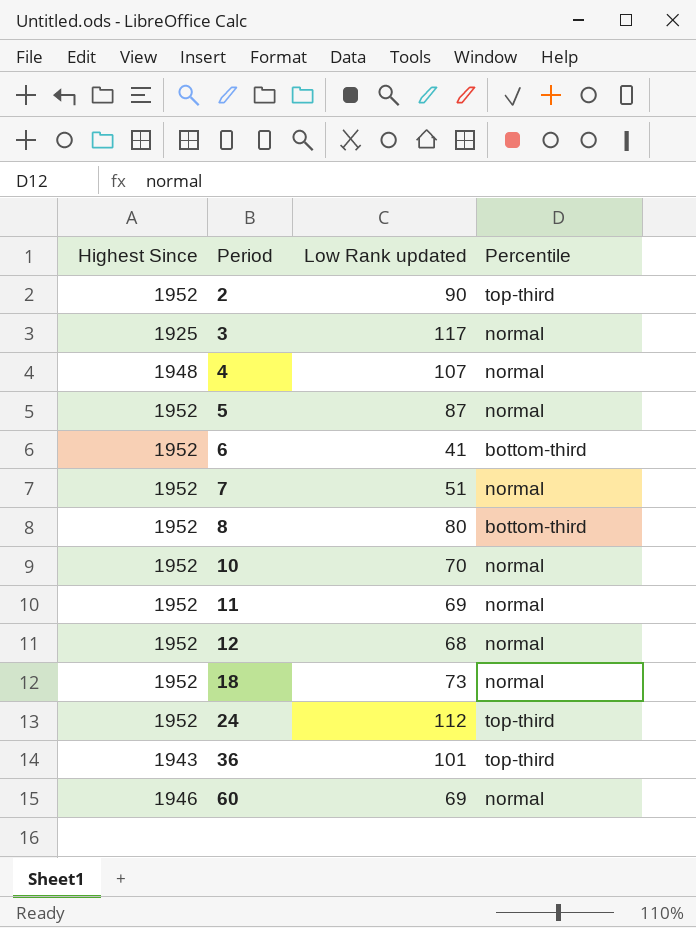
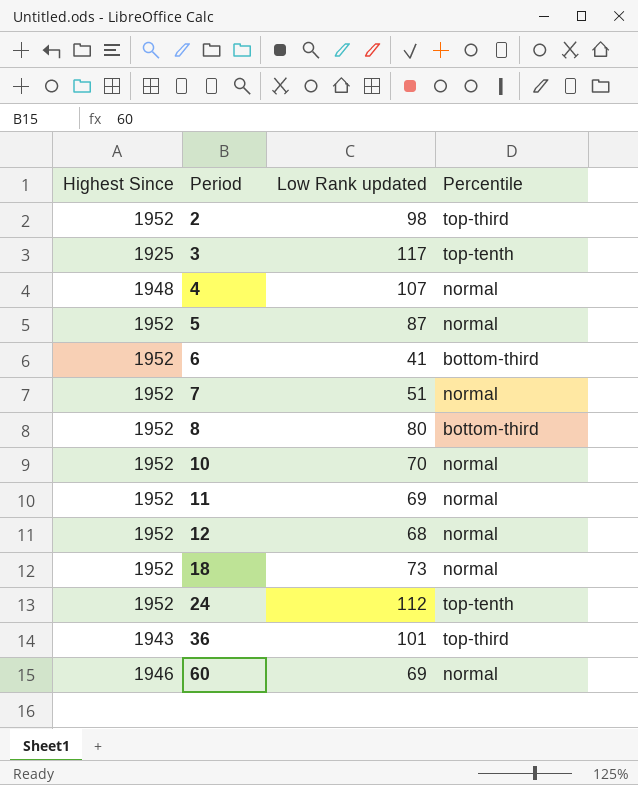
2 | Low Rank updated: 90 -> 98
3 | Percentile: normal -> top-tenth
24 | Percentile: top-third -> top-tenth

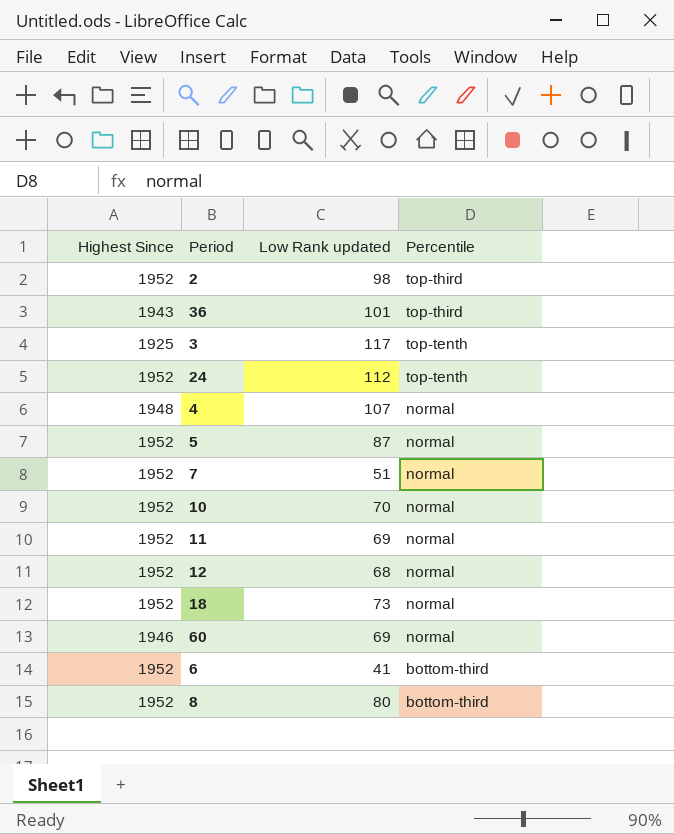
row order: Period ascending -> Percentile descending

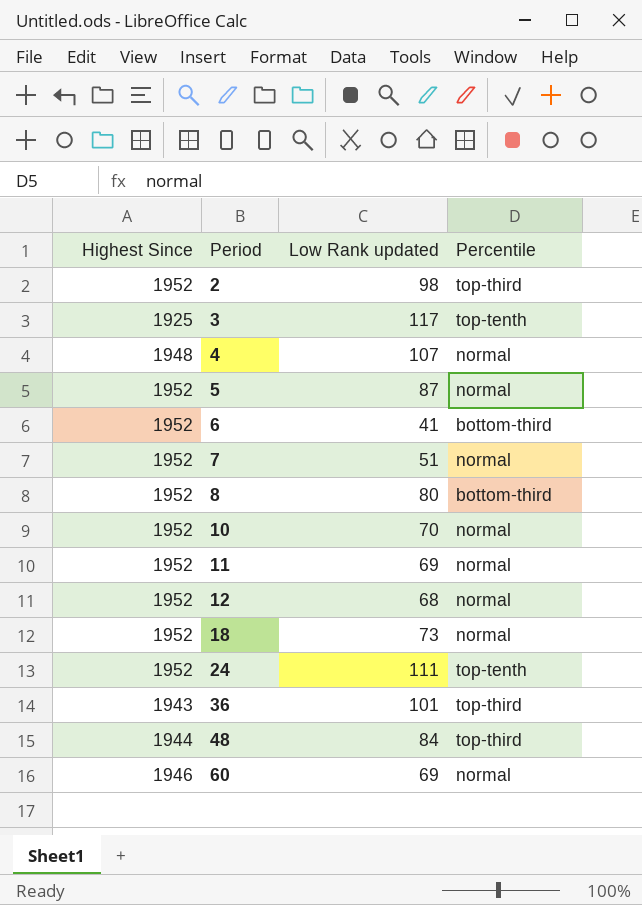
row order: Percentile descending -> Period ascending
24 | Low Rank updated: 112 -> 111
row 48: none -> 1944 | 84 | top-third

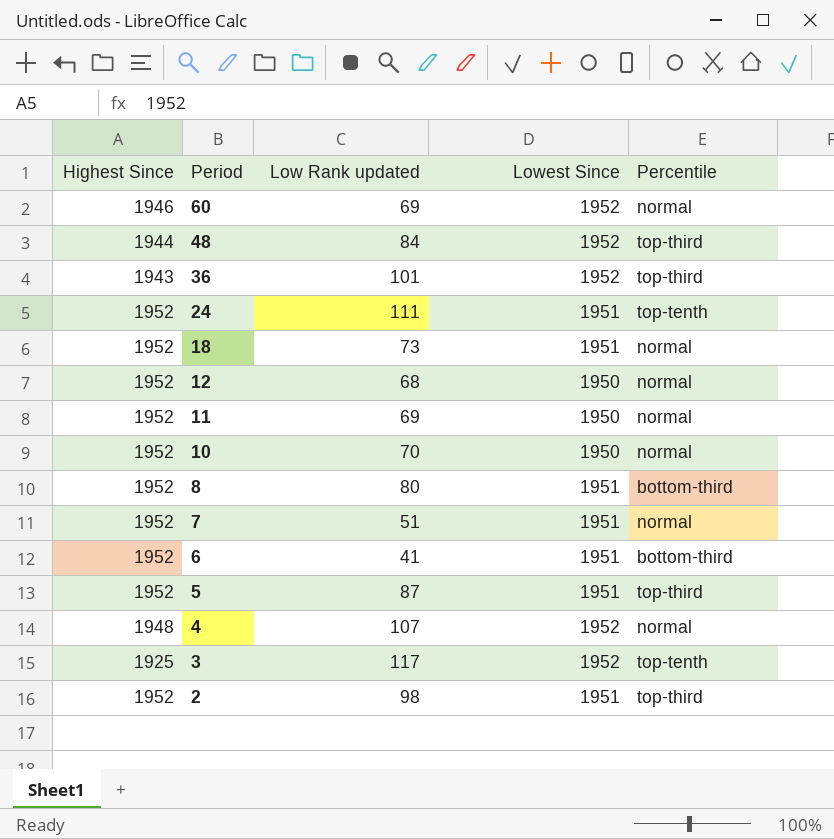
row order: Period ascending -> Period descending
column Lowest Since | position: none -> 4
5 | Percentile: normal -> top-third

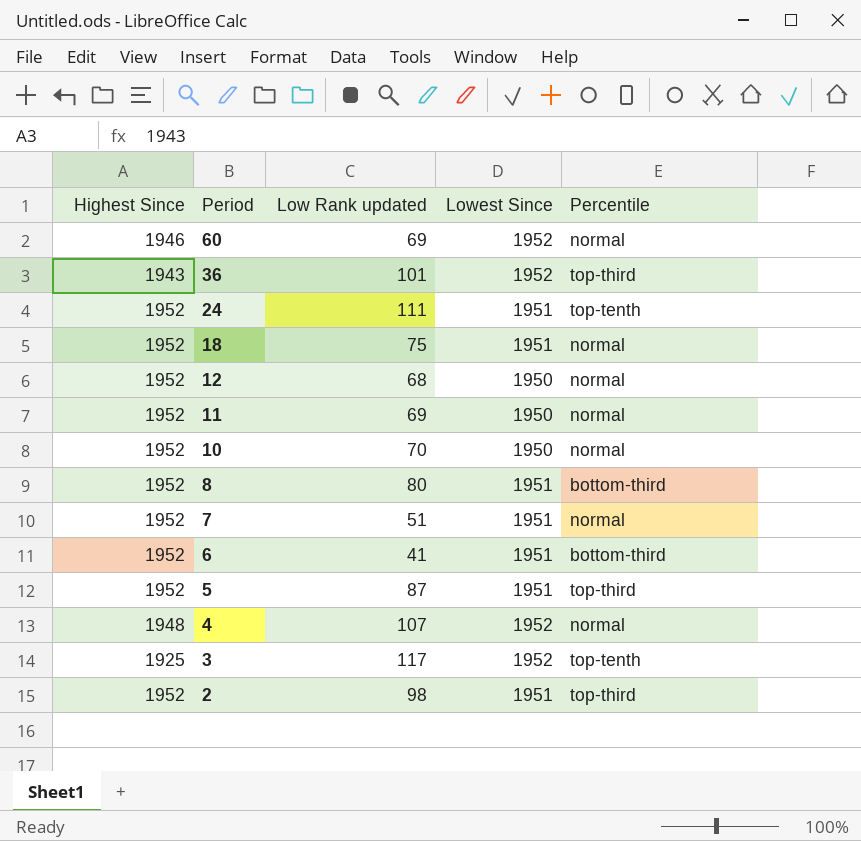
row 48: 1944 | 84 | 1952 | top-third -> none
18 | Low Rank updated: 73 -> 75

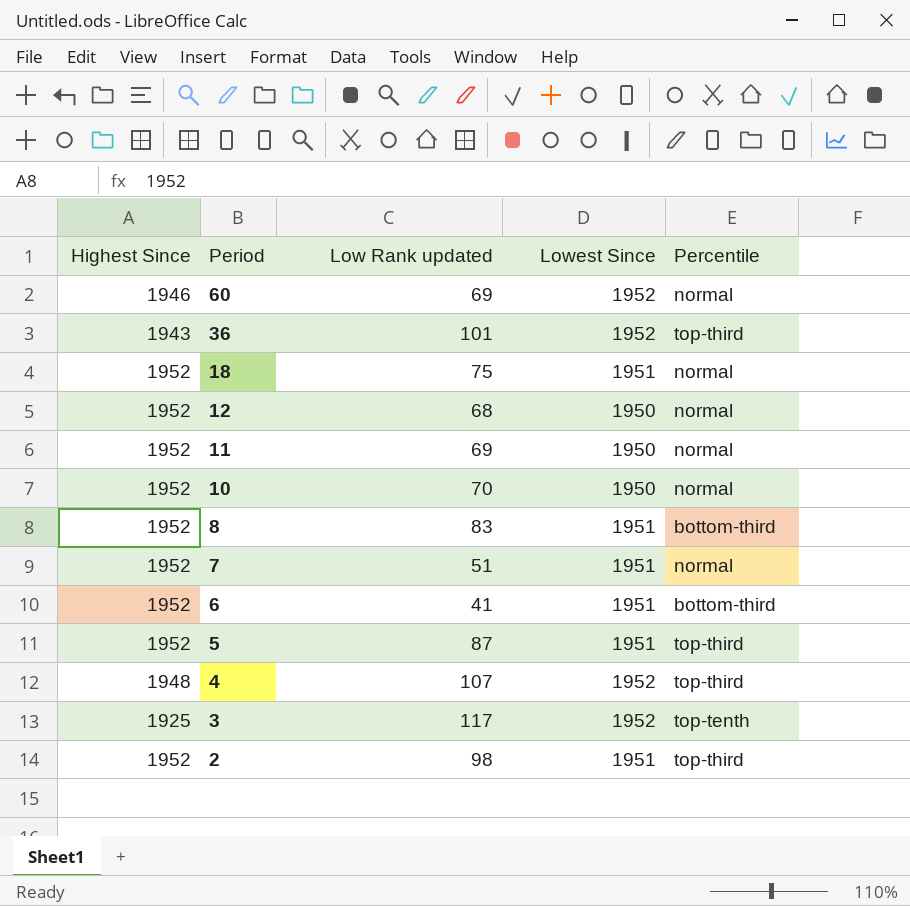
row 24: 1952 | 111 | 1951 | top-tenth -> none
8 | Low Rank updated: 80 -> 83
4 | Percentile: normal -> top-third

